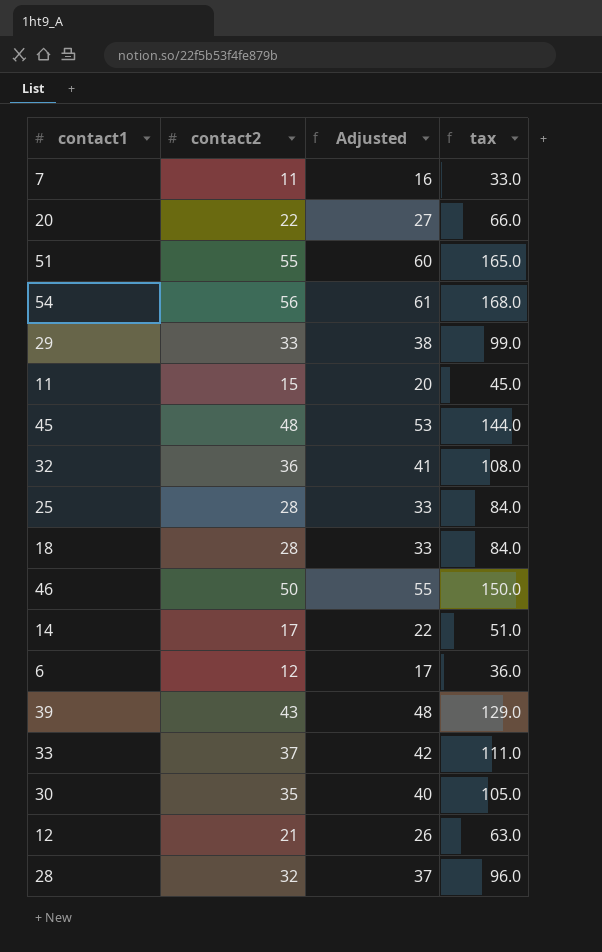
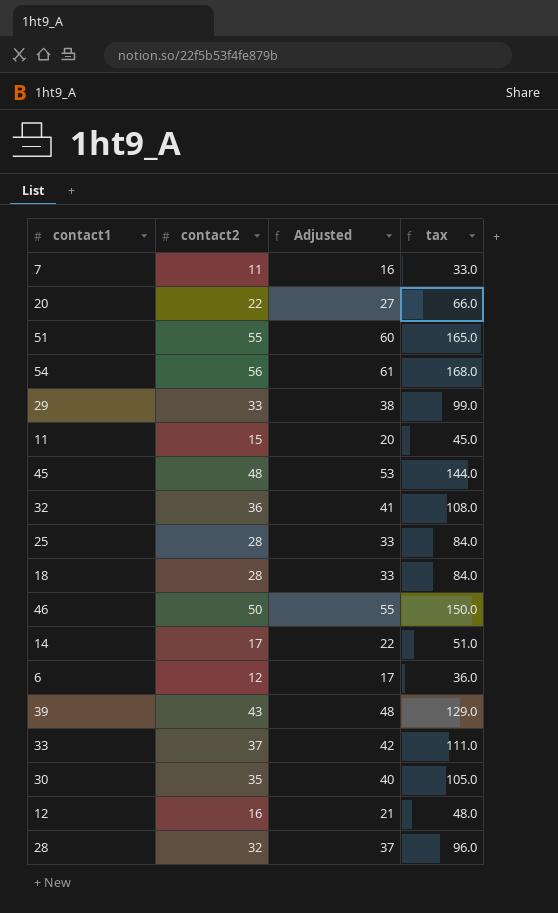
12 | contact2: 21 -> 16
12 | Adjusted: 26 -> 21
12 | tax: 63.0 -> 48.0

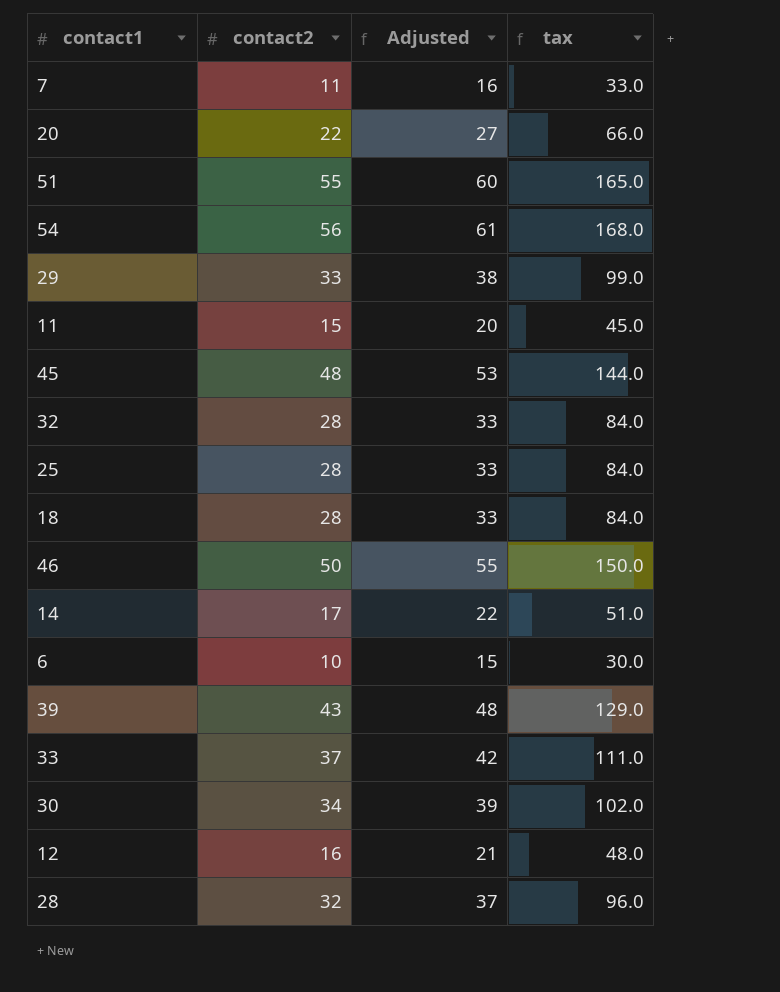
32 | contact2: 36 -> 28
32 | Adjusted: 41 -> 33
32 | tax: 108.0 -> 84.0
6 | contact2: 12 -> 10
6 | Adjusted: 17 -> 15
6 | tax: 36.0 -> 30.0
30 | contact2: 35 -> 34
30 | Adjusted: 40 -> 39
30 | tax: 105.0 -> 102.0

